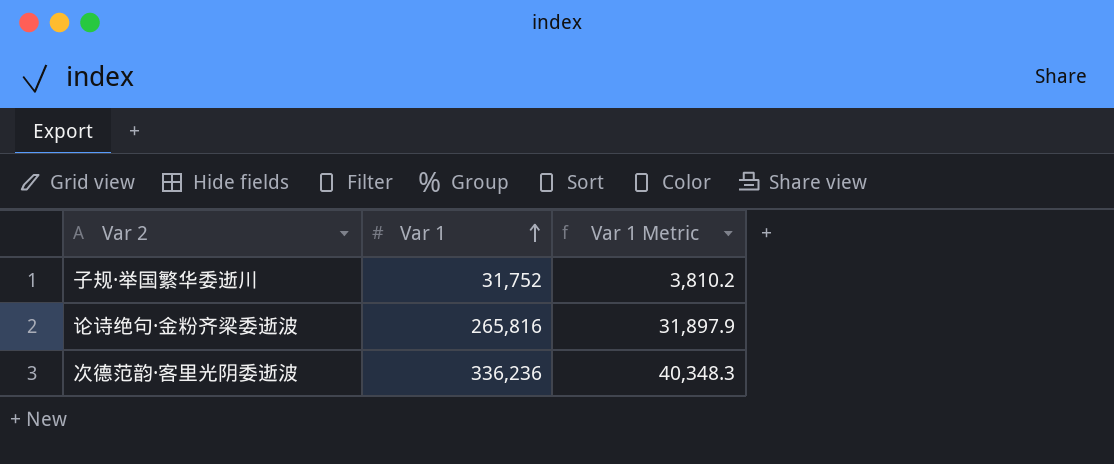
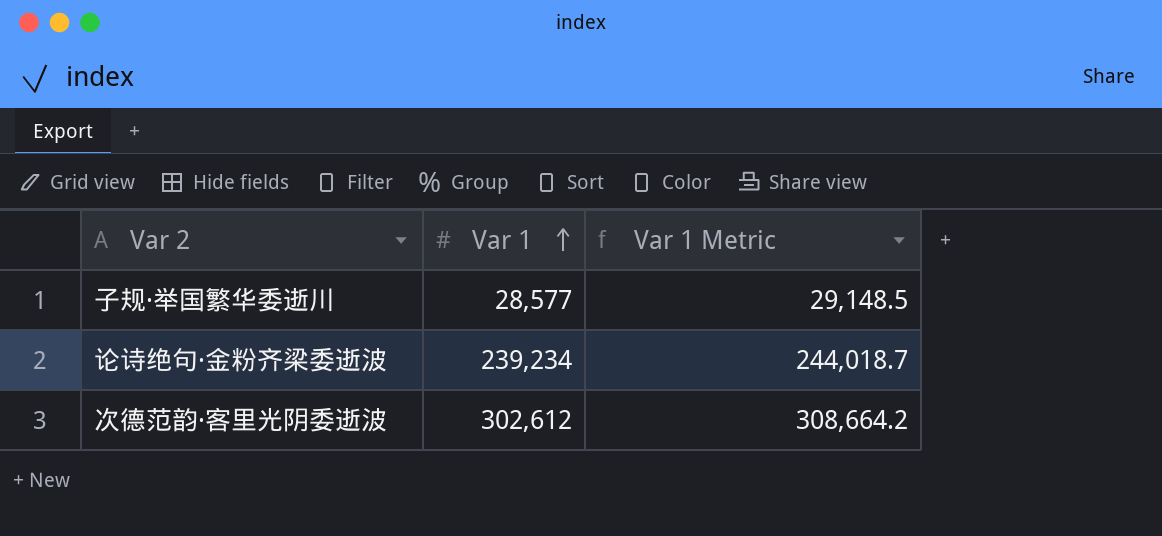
column Var 1 Metric | formula: [Var 1] * 0.12 -> [Var 1] * 1.02
子规·举国繁华委逝川 | Var 1: 31,752 -> 28,577
论诗绝句·金粉齐梁委逝波 | Var 1: 265,816 -> 239,234
次德范韵·客里光阴委逝波 | Var 1: 336,236 -> 302,612

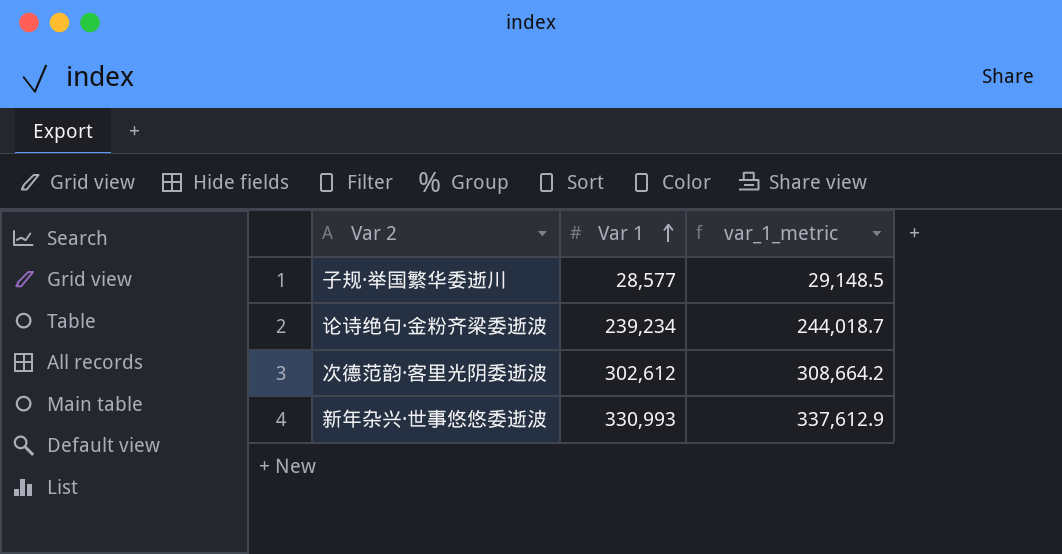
column name: Var 1 Metric -> var_1_metric
row 新年杂兴·世事悠悠委逝波: none -> 330,993 | 337,612.9

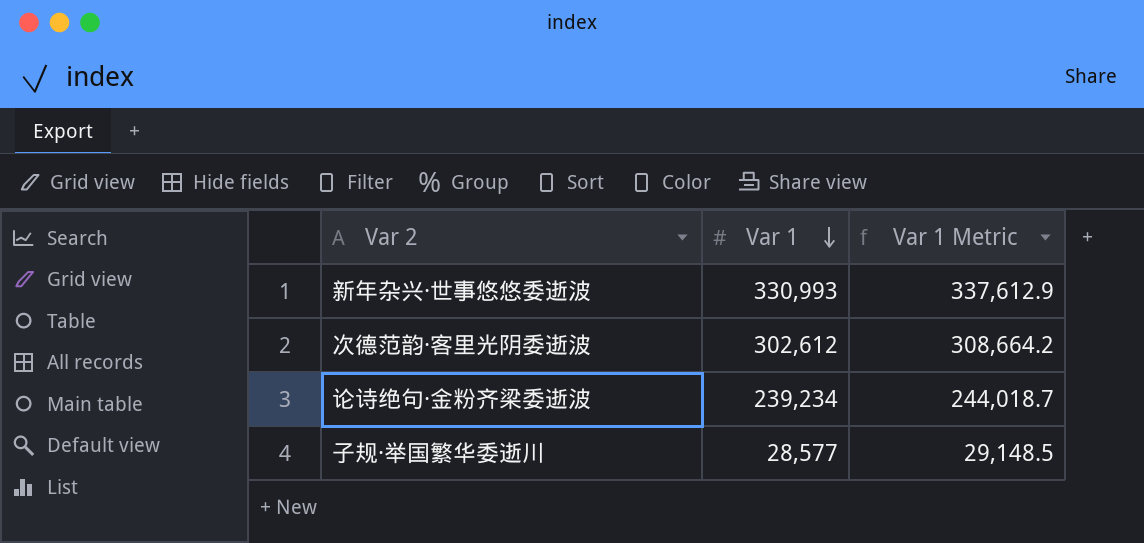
row order: Var 1 ascending -> Var 1 descending
column name: var_1_metric -> Var 1 Metric

